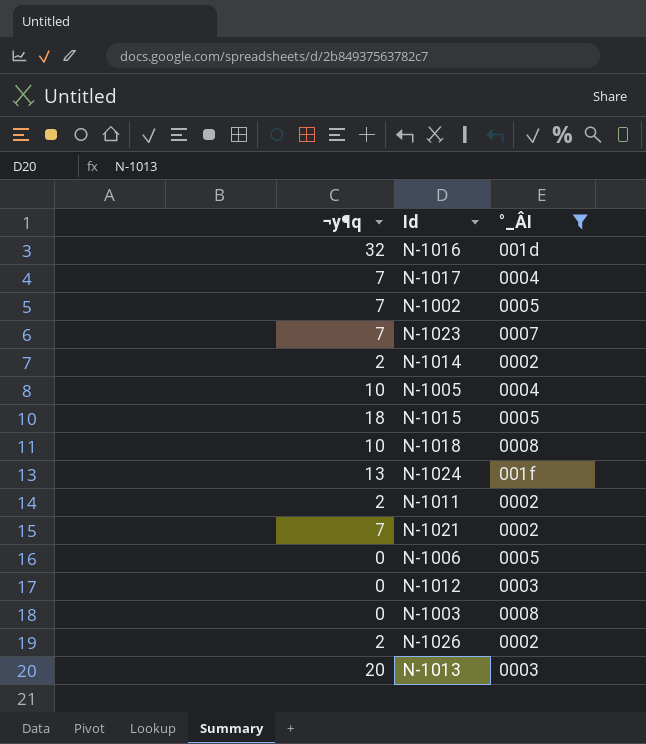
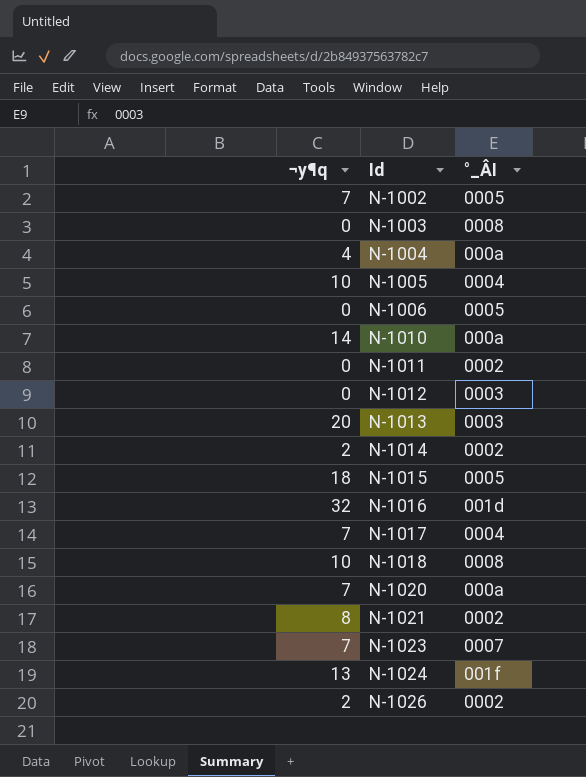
filter: °_ÂI != 000a -> none
row order: none -> Id ascending
N-1011 | ¬y¶q: 2 -> 0
N-1021 | ¬y¶q: 7 -> 8

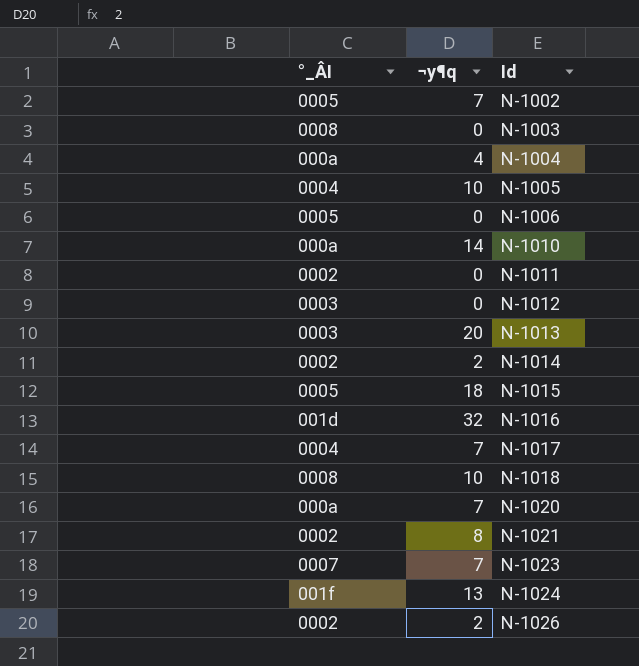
column °_ÂI | position: 3 -> 1

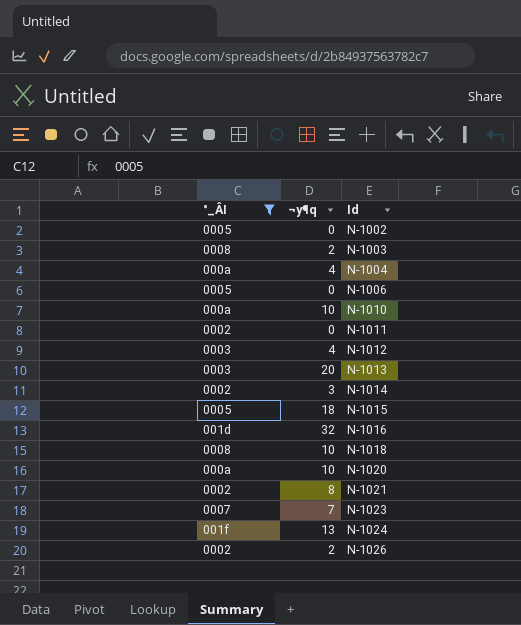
filter: none -> °_ÂI != 0004
N-1002 | ¬y¶q: 7 -> 0
N-1003 | ¬y¶q: 0 -> 2
N-1010 | ¬y¶q: 14 -> 10
N-1012 | ¬y¶q: 0 -> 4
N-1014 | ¬y¶q: 2 -> 3
N-1020 | ¬y¶q: 7 -> 10

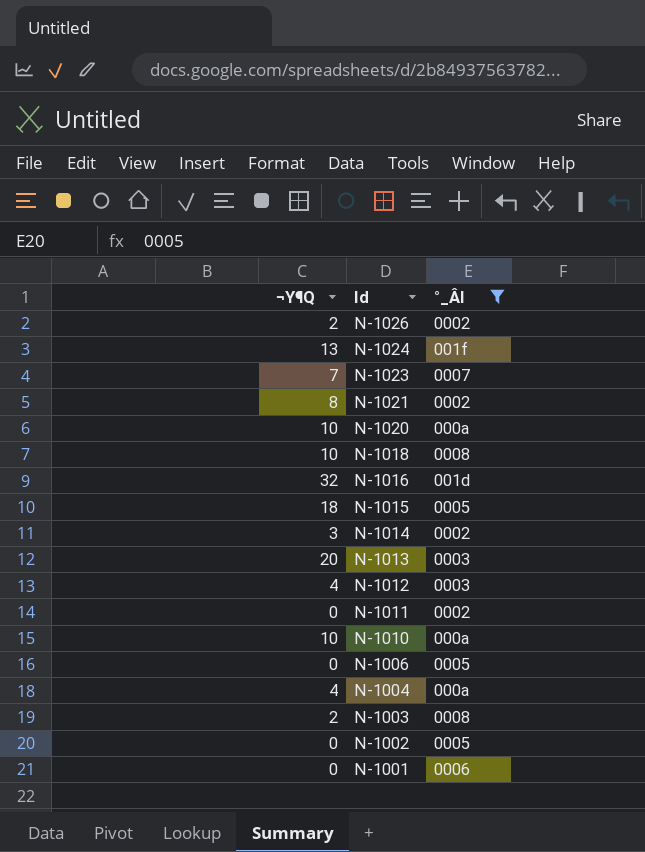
row order: Id ascending -> Id descending
column name: ¬y¶q -> ¬Y¶Q
column °_ÂI | position: 1 -> 3
row N-1001: none -> 0 | 0006

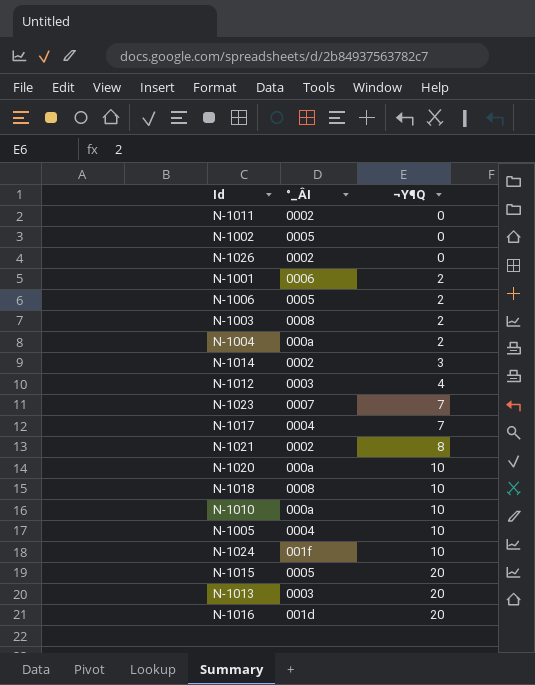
filter: °_ÂI != 0004 -> none
row order: Id descending -> ¬Y¶Q ascending
column ¬Y¶Q | position: 1 -> 3
N-1026 | ¬Y¶Q: 2 -> 0
N-1001 | ¬Y¶Q: 0 -> 2
N-1006 | ¬Y¶Q: 0 -> 2
N-1004 | ¬Y¶Q: 4 -> 2
N-1024 | ¬Y¶Q: 13 -> 10
N-1015 | ¬Y¶Q: 18 -> 20
N-1016 | ¬Y¶Q: 32 -> 20

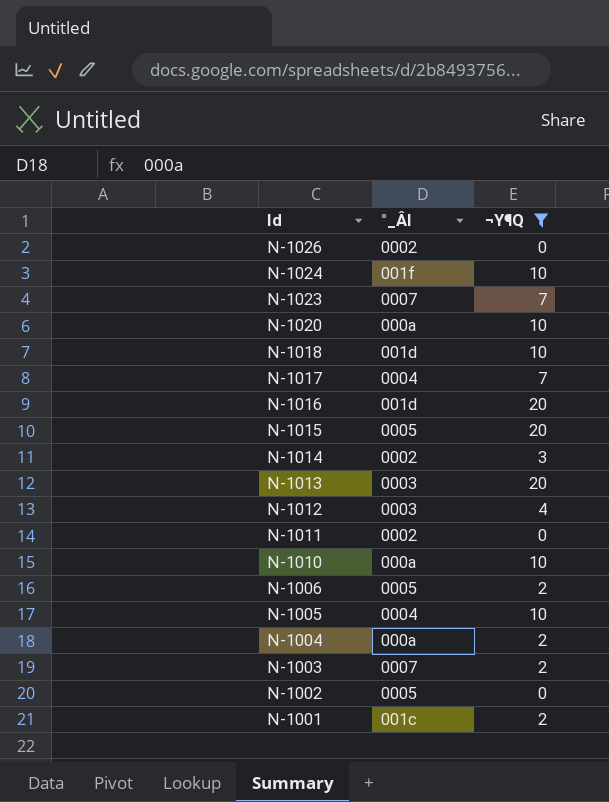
filter: none -> ¬Y¶Q != 8
row order: ¬Y¶Q ascending -> Id descending
N-1018 | °_ÂI: 0008 -> 001d
N-1003 | °_ÂI: 0008 -> 0007
N-1001 | °_ÂI: 0006 -> 001c

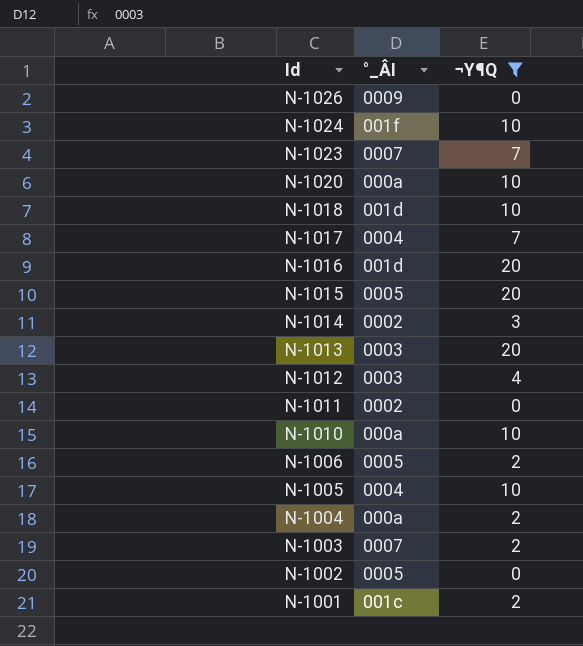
N-1026 | °_ÂI: 0002 -> 0009

